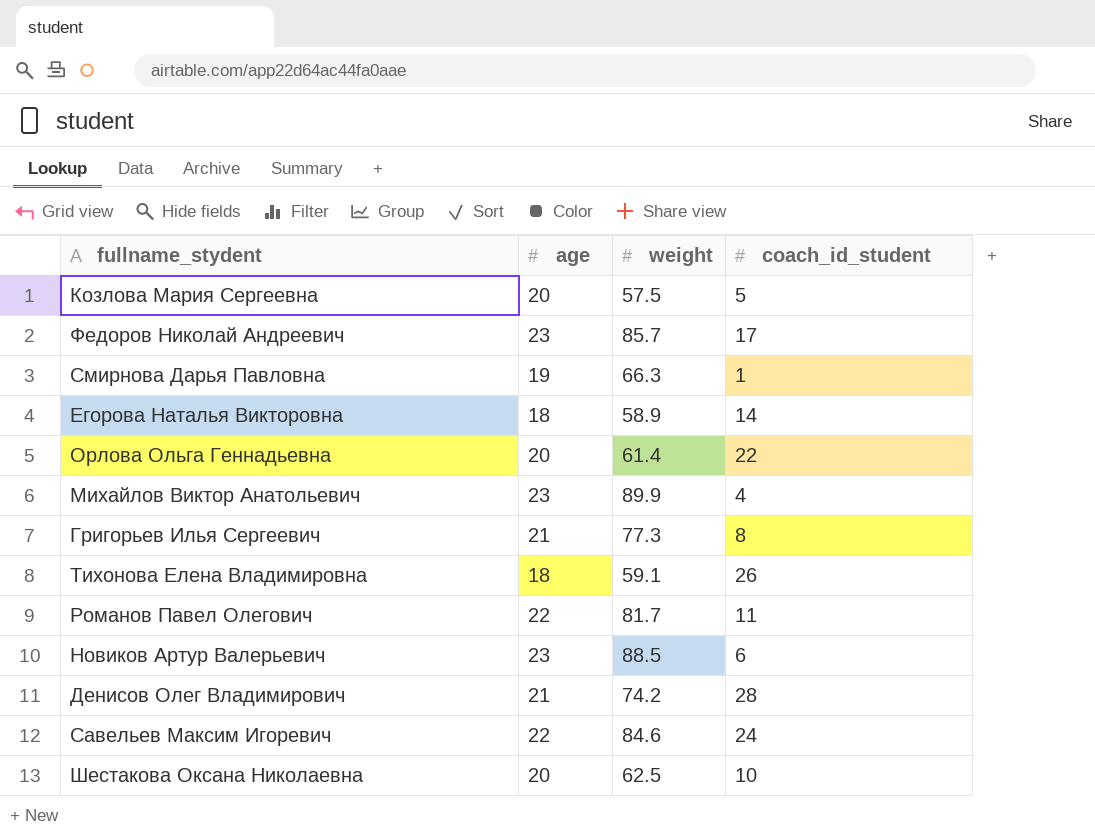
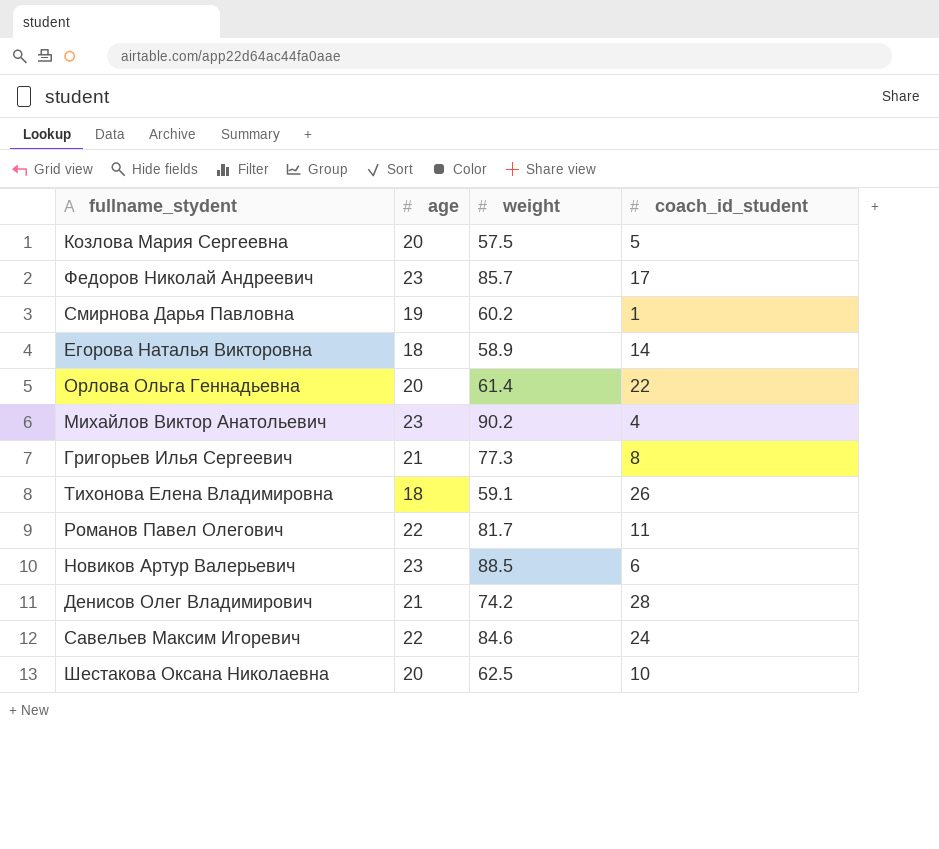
Смирнова Дарья Павловна | weight: 66.3 -> 60.2
Михайлов Виктор Анатольевич | weight: 89.9 -> 90.2

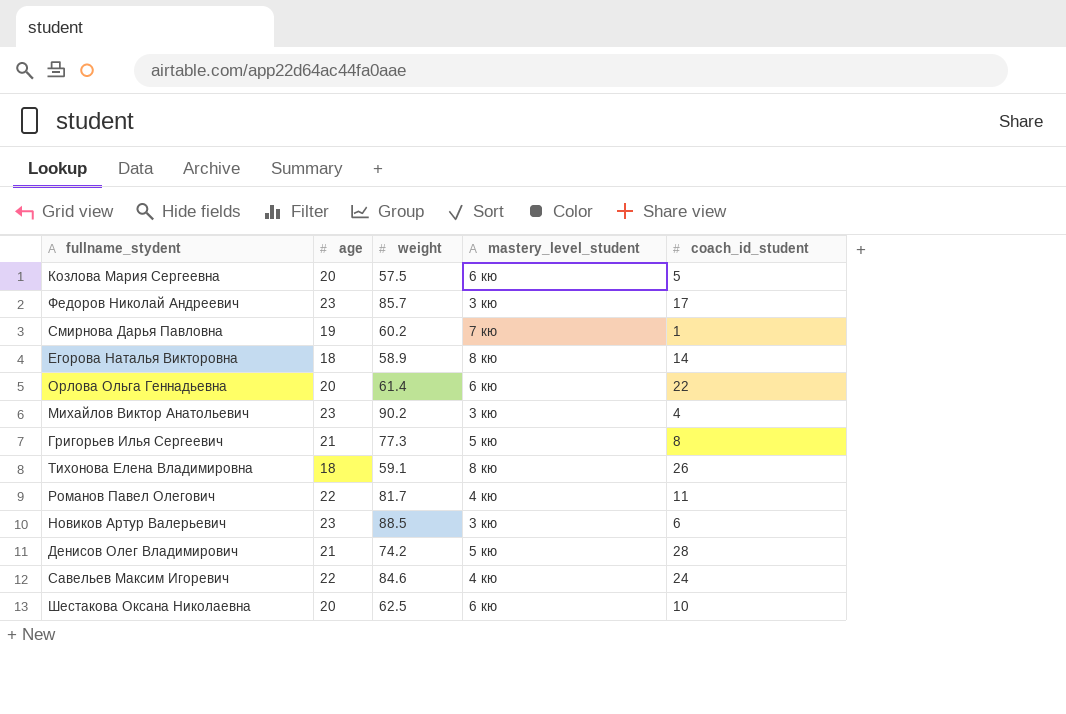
column mastery_level_student | position: none -> 4

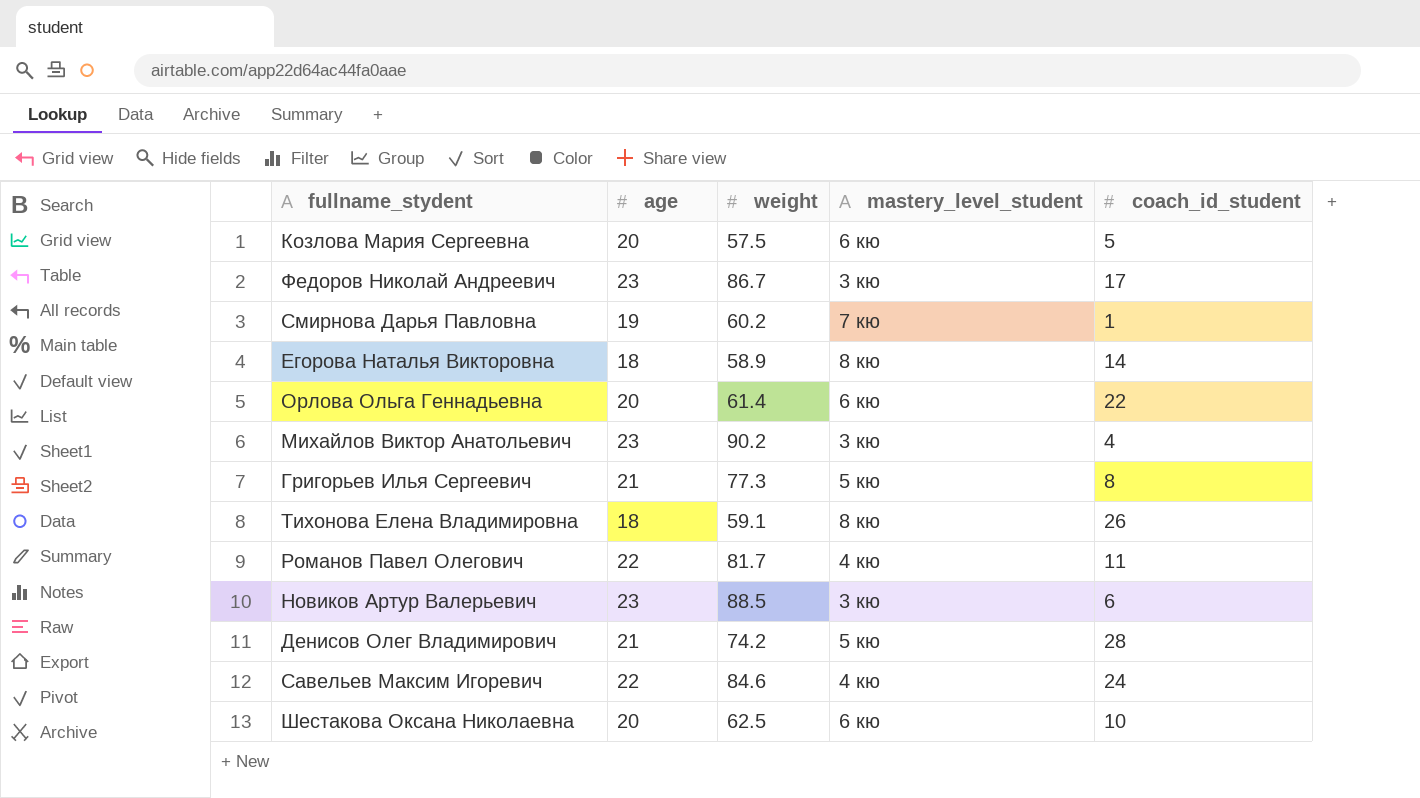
Федоров Николай Андреевич | weight: 85.7 -> 86.7

